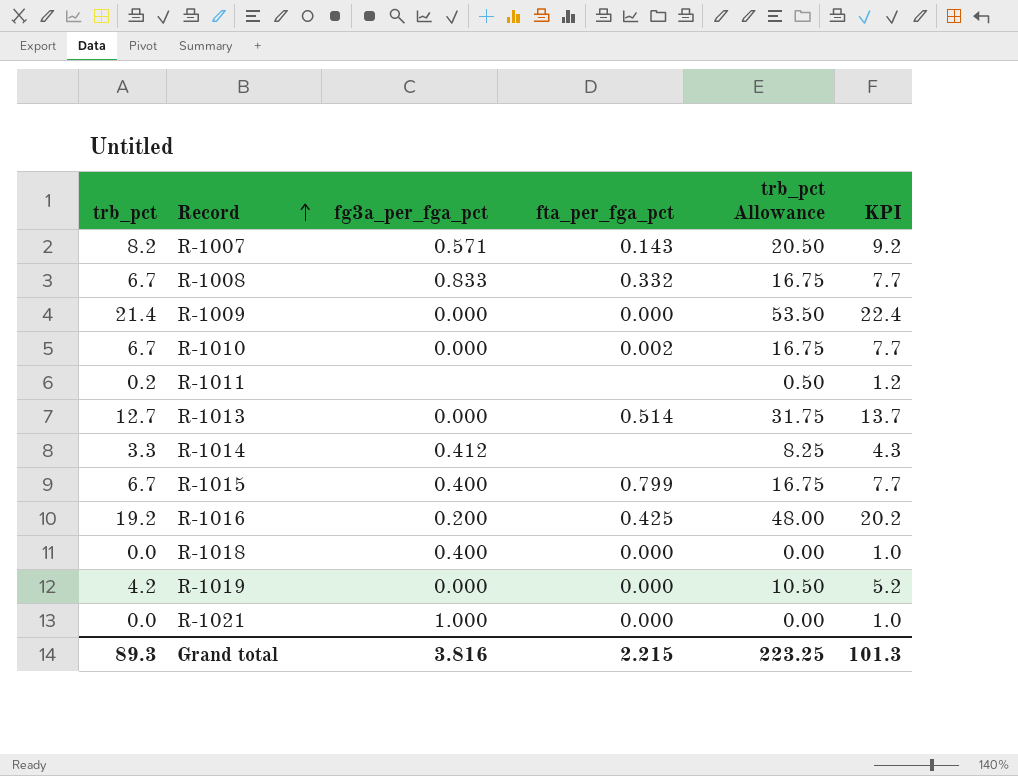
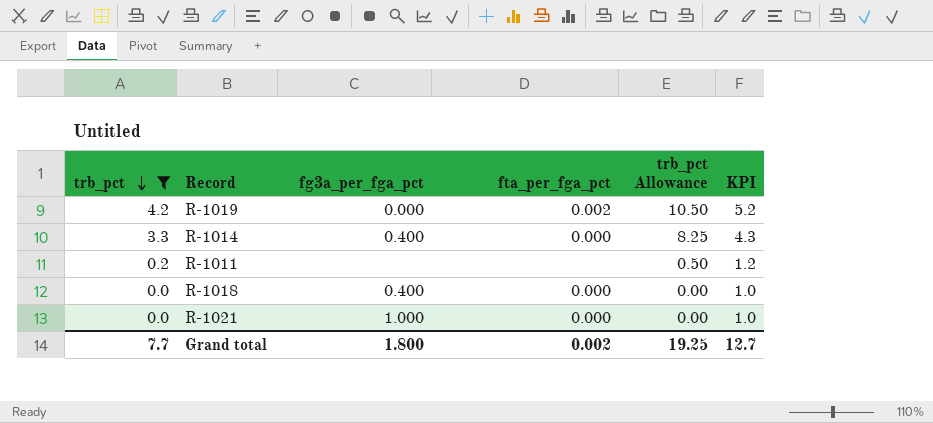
filter: none -> trb_pct <= 4.2
row order: Record ascending -> trb_pct descending
R-1019 | fta_per_fga_pct: 0.000 -> 0.002
R-1014 | fg3a_per_fga_pct: 0.412 -> 0.400
R-1014 | fta_per_fga_pct: none -> 0.000
Grand total | trb_pct: 89.3 -> 7.7
Grand total | fg3a_per_fga_pct: 3.816 -> 1.800
Grand total | fta_per_fga_pct: 2.215 -> 0.002
Grand total | trb_pct Allowance: 223.25 -> 19.25
Grand total | KPI: 101.3 -> 12.7

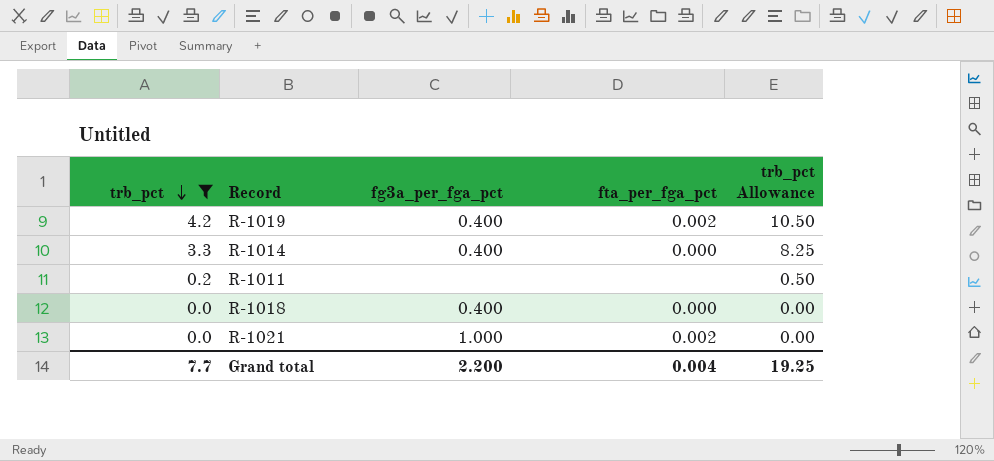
column KPI | formula: [trb_pct] + 1 -> none
R-1019 | fg3a_per_fga_pct: 0.000 -> 0.400
R-1021 | fta_per_fga_pct: 0.000 -> 0.002
Grand total | fg3a_per_fga_pct: 1.800 -> 2.200
Grand total | fta_per_fga_pct: 0.002 -> 0.004

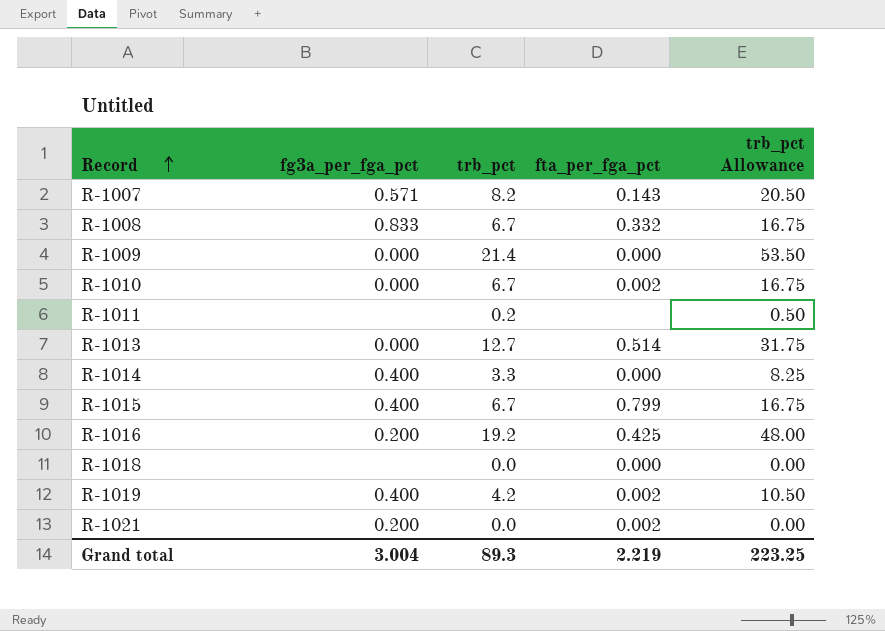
filter: trb_pct <= 4.2 -> none
row order: trb_pct descending -> Record ascending
column trb_pct | position: 1 -> 3
R-1018 | fg3a_per_fga_pct: 0.400 -> none
R-1021 | fg3a_per_fga_pct: 1.000 -> 0.200
Grand total | fg3a_per_fga_pct: 2.200 -> 3.004
Grand total | trb_pct: 7.7 -> 89.3
Grand total | fta_per_fga_pct: 0.004 -> 2.219
Grand total | trb_pct Allowance: 19.25 -> 223.25

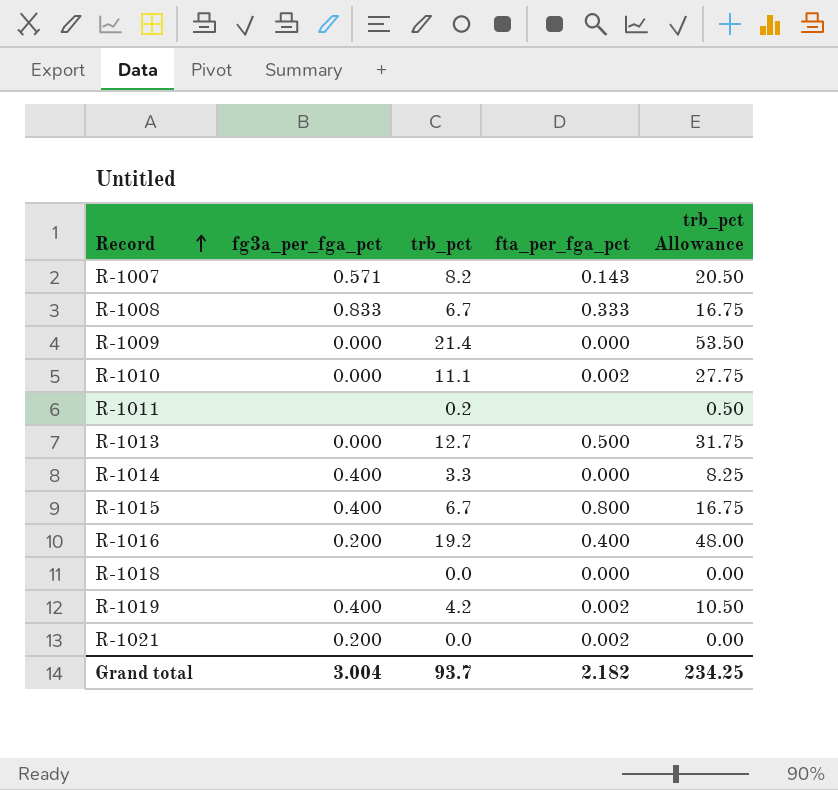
R-1008 | fta_per_fga_pct: 0.332 -> 0.333
R-1010 | trb_pct: 6.7 -> 11.1
R-1010 | trb_pct Allowance: 16.75 -> 27.75
R-1013 | fta_per_fga_pct: 0.514 -> 0.500
R-1015 | fta_per_fga_pct: 0.799 -> 0.800
R-1016 | fta_per_fga_pct: 0.425 -> 0.400
Grand total | trb_pct: 89.3 -> 93.7
Grand total | fta_per_fga_pct: 2.219 -> 2.182
Grand total | trb_pct Allowance: 223.25 -> 234.25

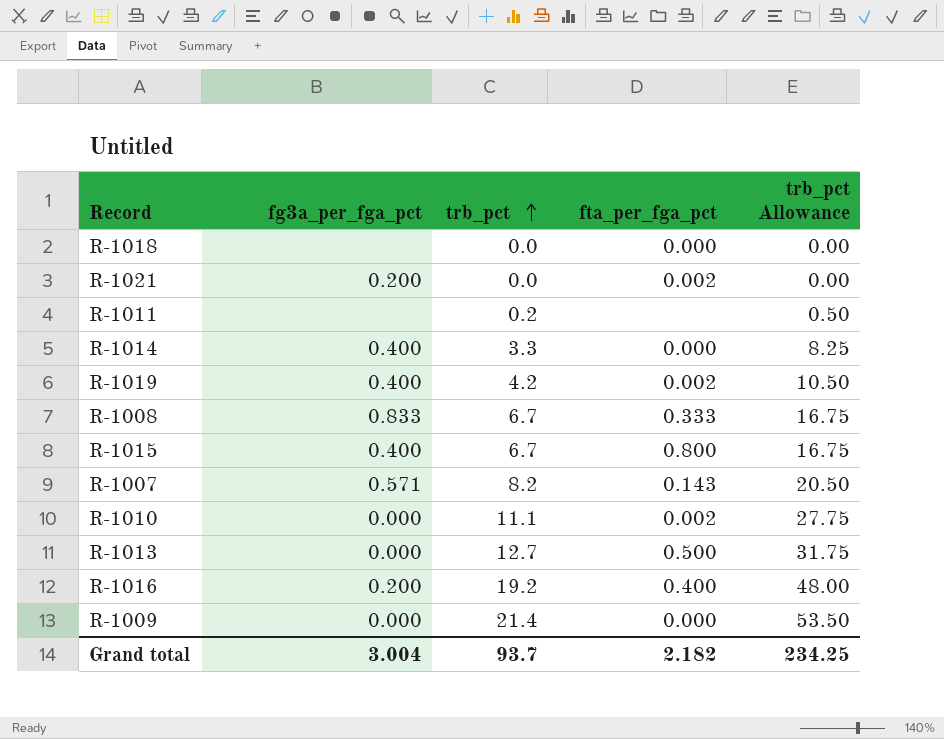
row order: Record ascending -> trb_pct ascending

